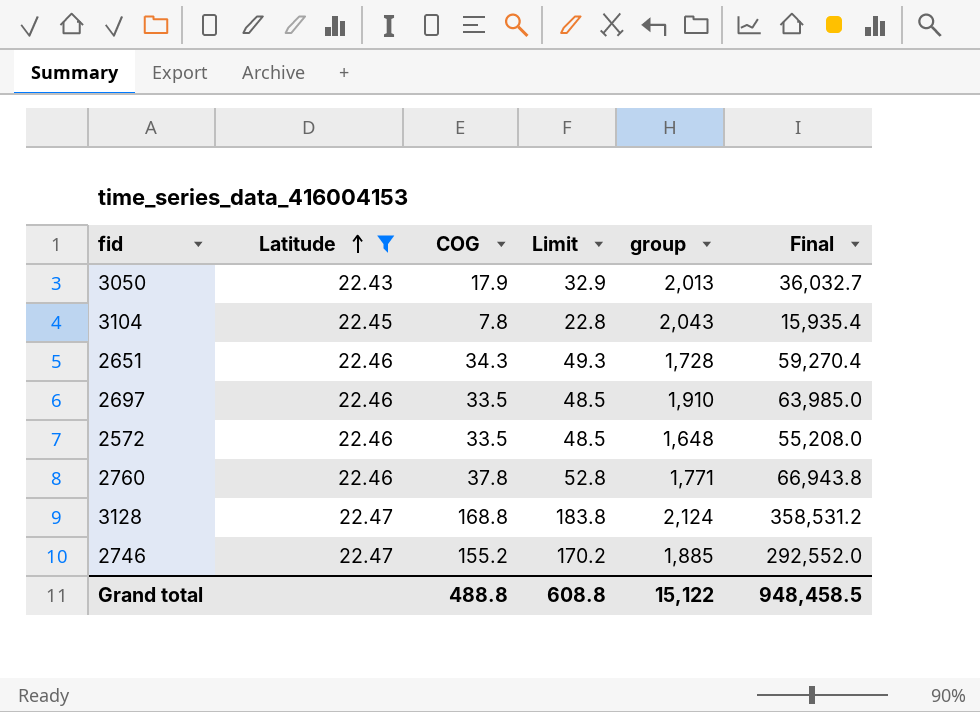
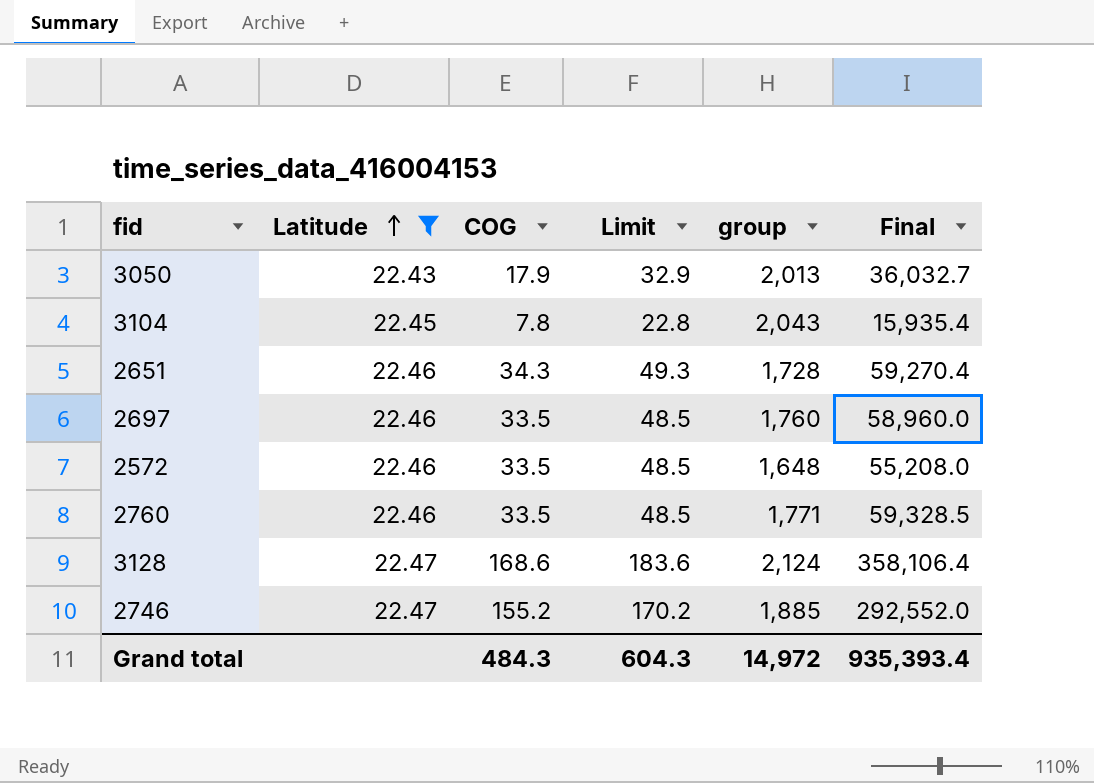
2697 | group: 1,910 -> 1,760
2697 | Final: 63,985.0 -> 58,960.0
2760 | COG: 37.8 -> 33.5
2760 | Limit: 52.8 -> 48.5
2760 | Final: 66,943.8 -> 59,328.5
3128 | COG: 168.8 -> 168.6
3128 | Limit: 183.8 -> 183.6
3128 | Final: 358,531.2 -> 358,106.4
Grand total | COG: 488.8 -> 484.3
Grand total | Limit: 608.8 -> 604.3
Grand total | group: 15,122 -> 14,972
Grand total | Final: 948,458.5 -> 935,393.4

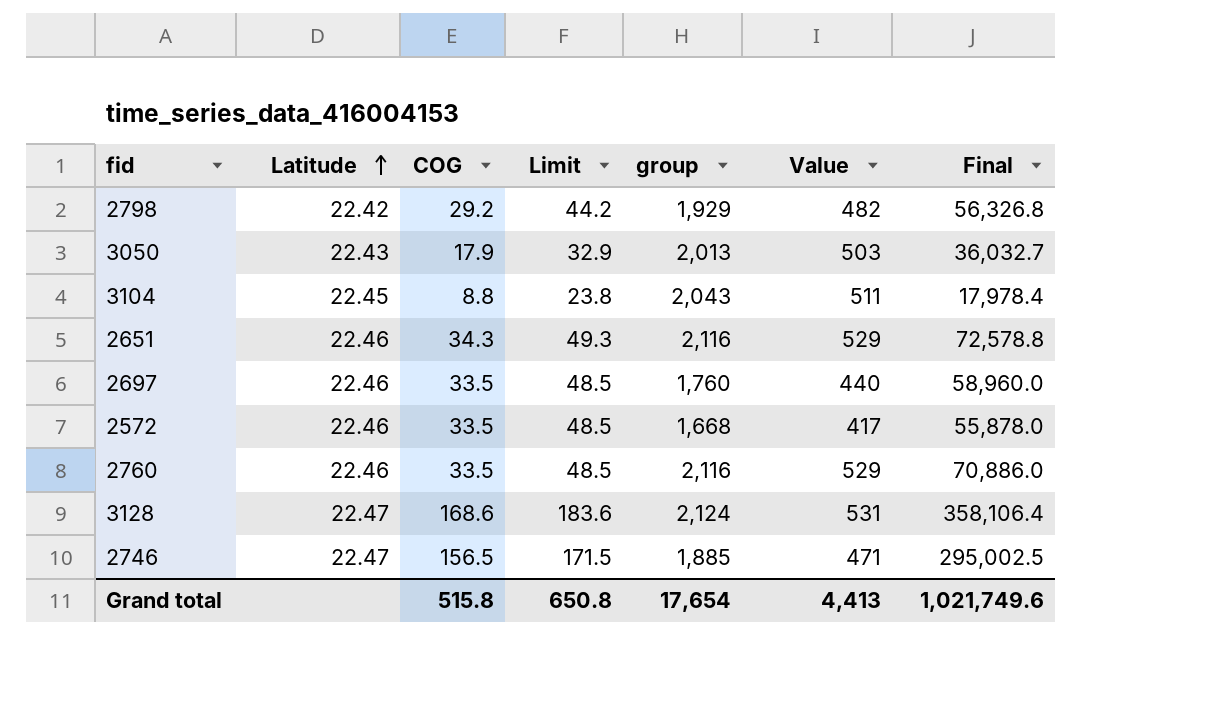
filter: Latitude != 22.42 -> none
column Value | formula: none -> [group] * 0.25
3104 | COG: 7.8 -> 8.8
3104 | Limit: 22.8 -> 23.8
3104 | Final: 15,935.4 -> 17,978.4
2651 | group: 1,728 -> 2,116
2651 | Final: 59,270.4 -> 72,578.8
2572 | group: 1,648 -> 1,668
2572 | Final: 55,208.0 -> 55,878.0
2760 | group: 1,771 -> 2,116
2760 | Final: 59,328.5 -> 70,886.0
2746 | COG: 155.2 -> 156.5
2746 | Limit: 170.2 -> 171.5
2746 | Final: 292,552.0 -> 295,002.5
Grand total | COG: 484.3 -> 515.8
Grand total | Limit: 604.3 -> 650.8
Grand total | group: 14,972 -> 17,654
Grand total | Final: 935,393.4 -> 1,021,749.6

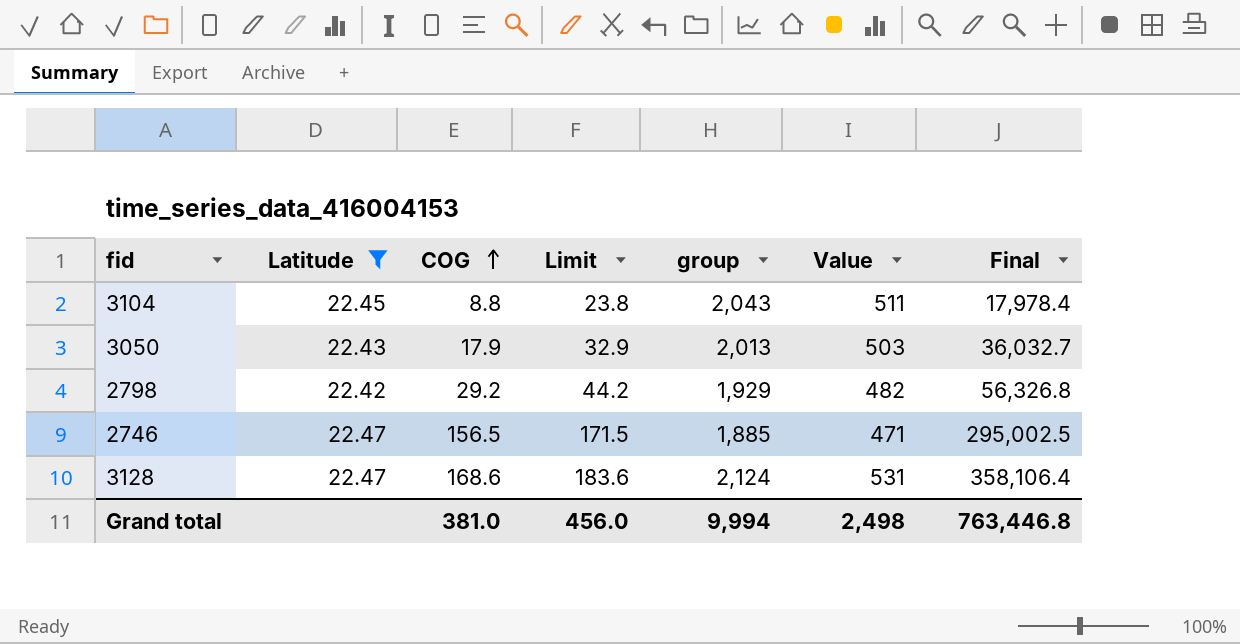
filter: none -> Latitude != 22.46
row order: Latitude ascending -> COG ascending
Grand total | COG: 515.8 -> 381.0
Grand total | Limit: 650.8 -> 456.0
Grand total | group: 17,654 -> 9,994
Grand total | Value: 4,413 -> 2,498
Grand total | Final: 1,021,749.6 -> 763,446.8

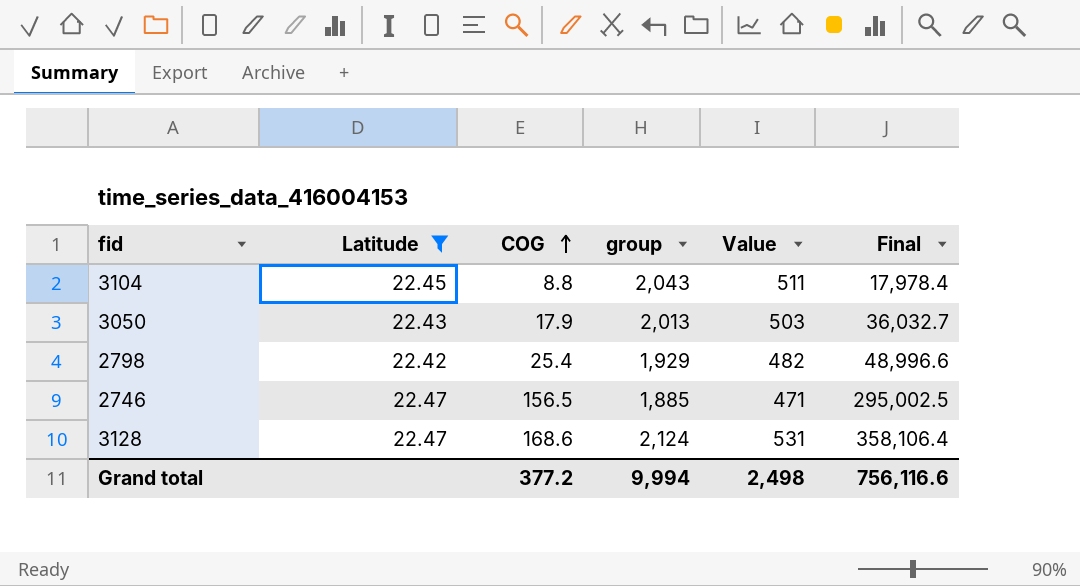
column Limit | formula: [COG] + 15 -> none
2798 | COG: 29.2 -> 25.4
2798 | Final: 56,326.8 -> 48,996.6
Grand total | COG: 381.0 -> 377.2
Grand total | Final: 763,446.8 -> 756,116.6

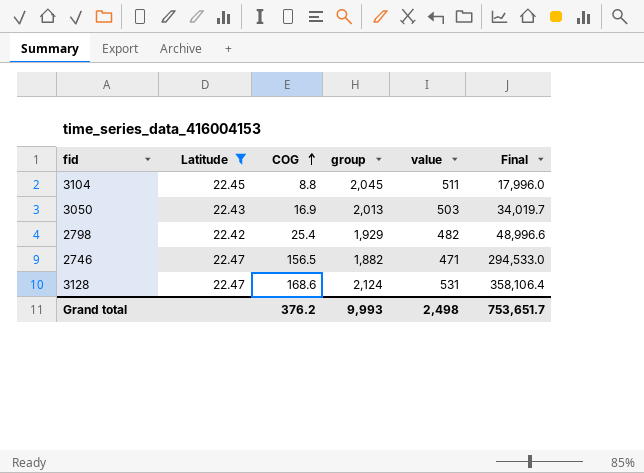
column name: Value -> value
3104 | group: 2,043 -> 2,045
3104 | Final: 17,978.4 -> 17,996.0
3050 | COG: 17.9 -> 16.9
3050 | Final: 36,032.7 -> 34,019.7
2746 | group: 1,885 -> 1,882
2746 | Final: 295,002.5 -> 294,533.0
Grand total | COG: 377.2 -> 376.2
Grand total | group: 9,994 -> 9,993
Grand total | Final: 756,116.6 -> 753,651.7

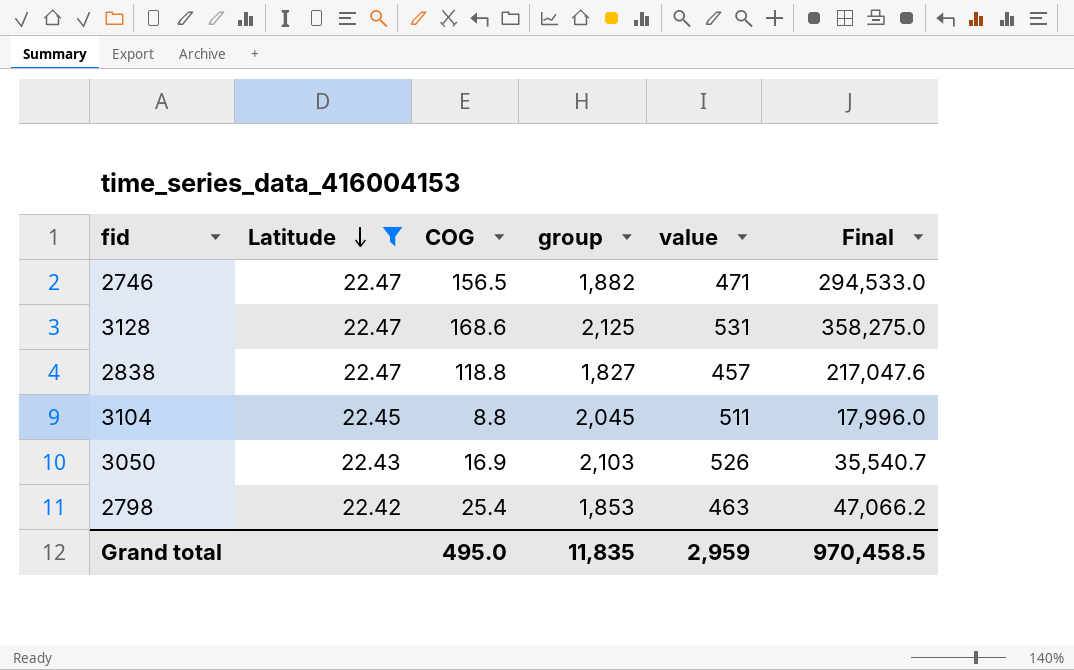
row order: COG ascending -> Latitude descending
3128 | group: 2,124 -> 2,125
3128 | Final: 358,106.4 -> 358,275.0
row 2838: none -> 22.47 | 118.8 | 1,827 | 457 | 217,047.6
3050 | group: 2,013 -> 2,103
3050 | value: 503 -> 526
3050 | Final: 34,019.7 -> 35,540.7
2798 | group: 1,929 -> 1,853
2798 | value: 482 -> 463
2798 | Final: 48,996.6 -> 47,066.2
Grand total | COG: 376.2 -> 495.0
Grand total | group: 9,993 -> 11,835
Grand total | value: 2,498 -> 2,959
Grand total | Final: 753,651.7 -> 970,458.5

